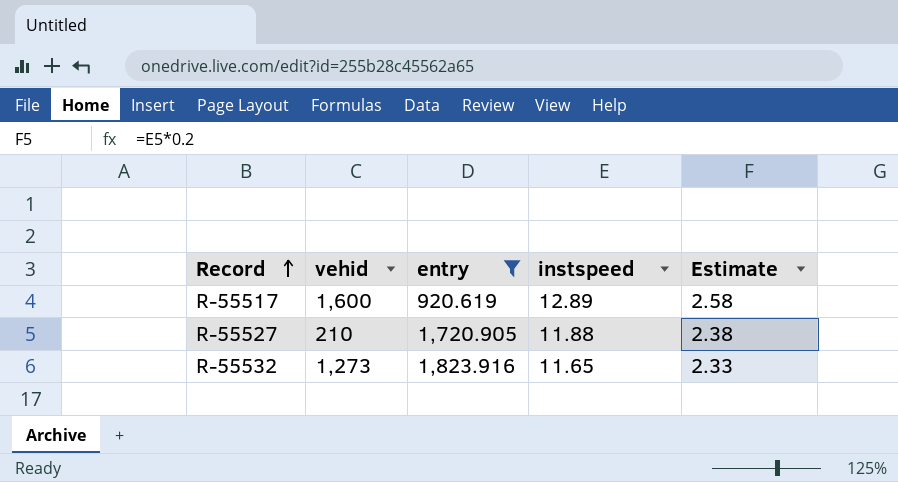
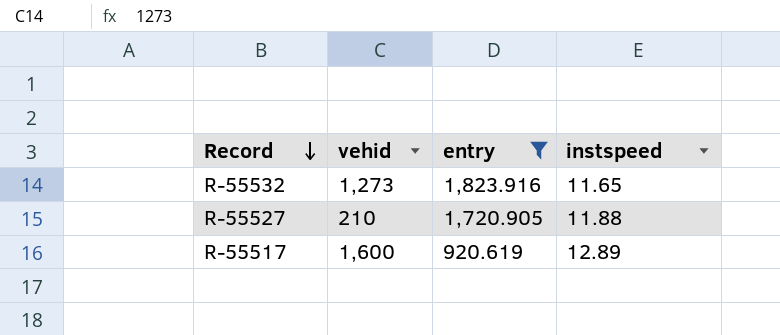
row order: Record ascending -> Record descending
column Estimate | formula: [instspeed] * 0.2 -> none

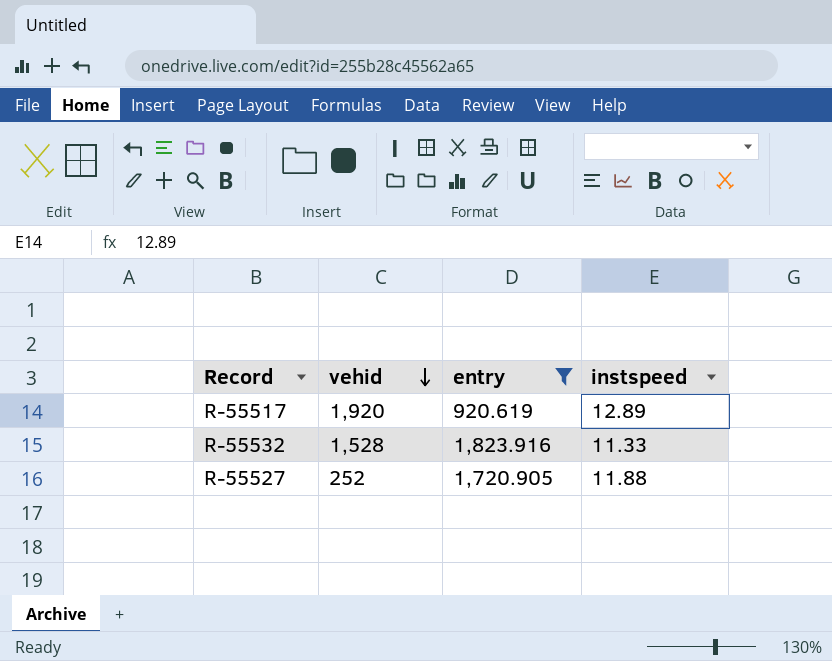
row order: Record descending -> vehid descending
R-55517 | vehid: 1,600 -> 1,920
R-55532 | vehid: 1,273 -> 1,528
R-55532 | instspeed: 11.65 -> 11.33
R-55527 | vehid: 210 -> 252

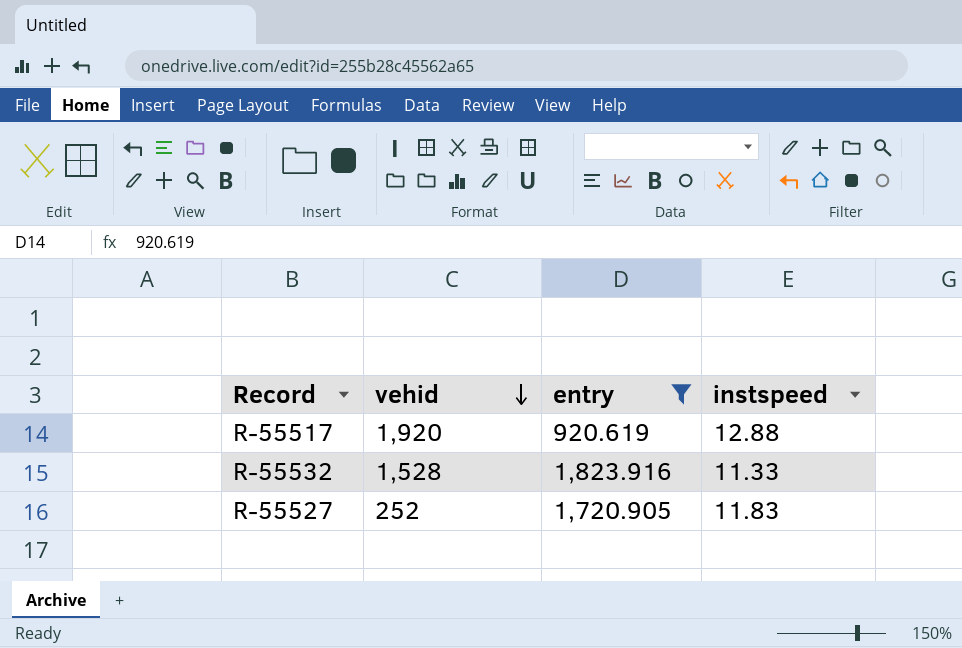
R-55517 | instspeed: 12.89 -> 12.88
R-55527 | instspeed: 11.88 -> 11.83

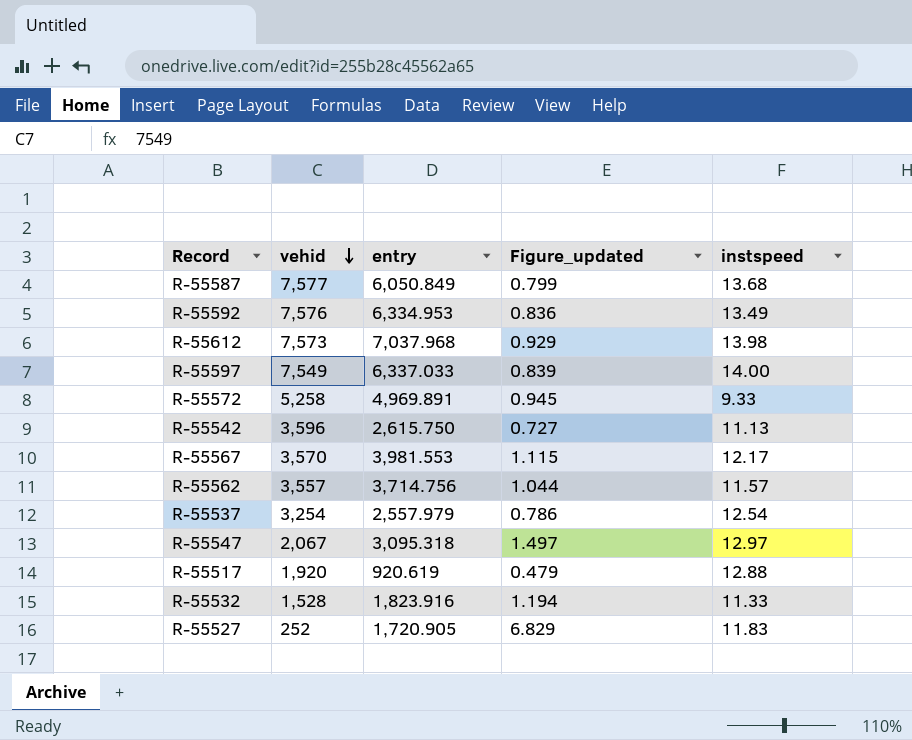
filter: entry <= 1,823.916 -> none
column Figure_updated | formula: none -> [entry] / [vehid]

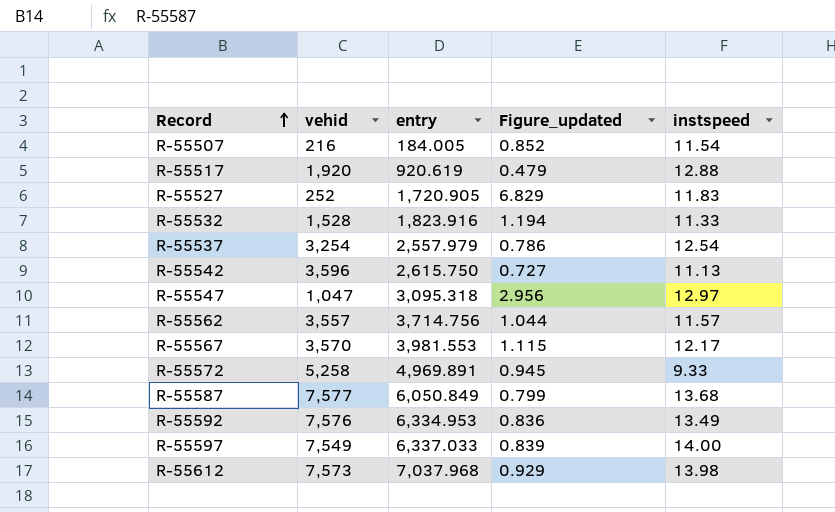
row order: vehid descending -> Record ascending
row R-55507: none -> 216 | 184.005 | 0.852 | 11.54
R-55547 | vehid: 2,067 -> 1,047
R-55547 | Figure_updated: 1.497 -> 2.956

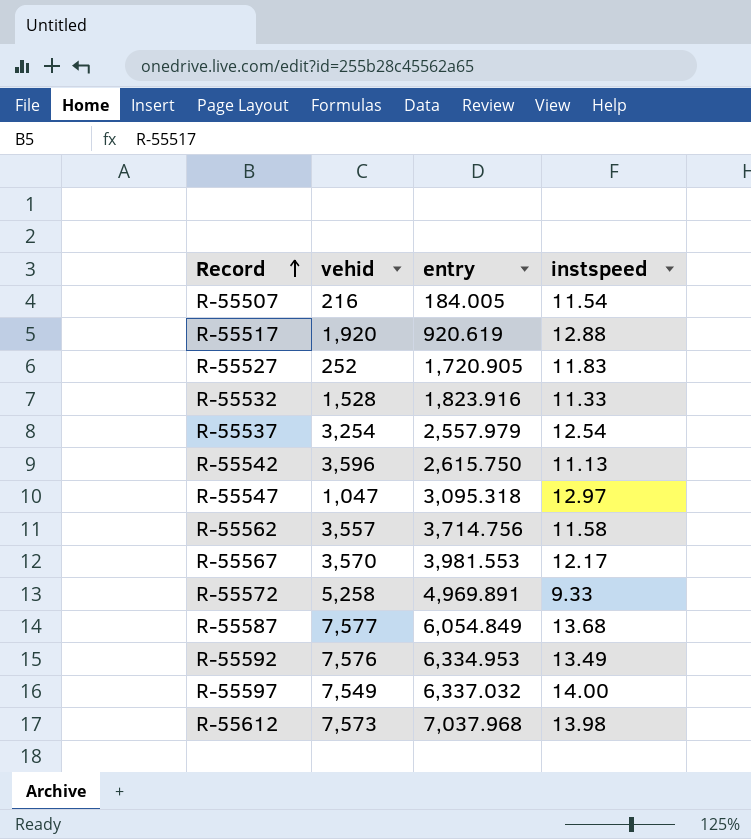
column Figure_updated | formula: [entry] / [vehid] -> none
R-55562 | instspeed: 11.57 -> 11.58
R-55587 | entry: 6,050.849 -> 6,054.849
R-55597 | entry: 6,337.033 -> 6,337.032

